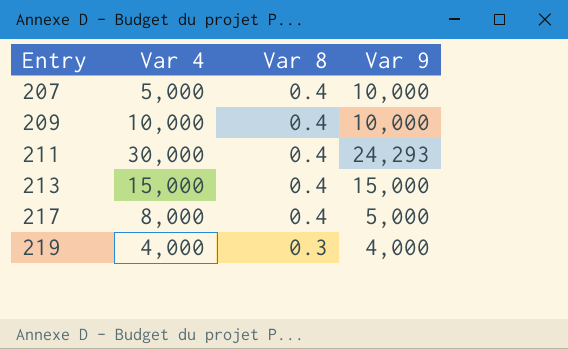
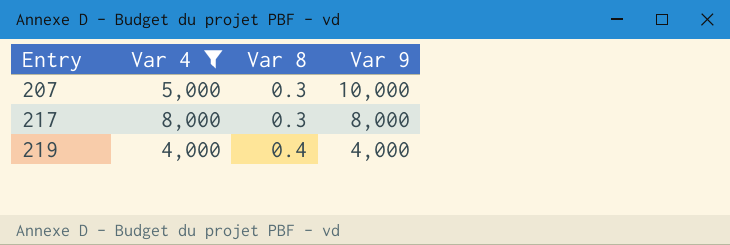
filter: none -> Var 4 <= 8,000
207 | Var 8: 0.4 -> 0.3
217 | Var 8: 0.4 -> 0.3
217 | Var 9: 5,000 -> 8,000
219 | Var 8: 0.3 -> 0.4

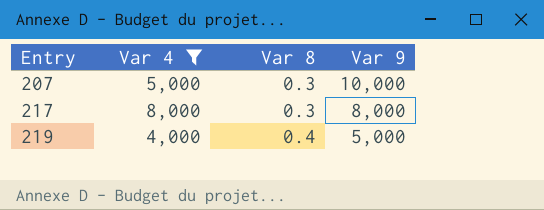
219 | Var 9: 4,000 -> 5,000

